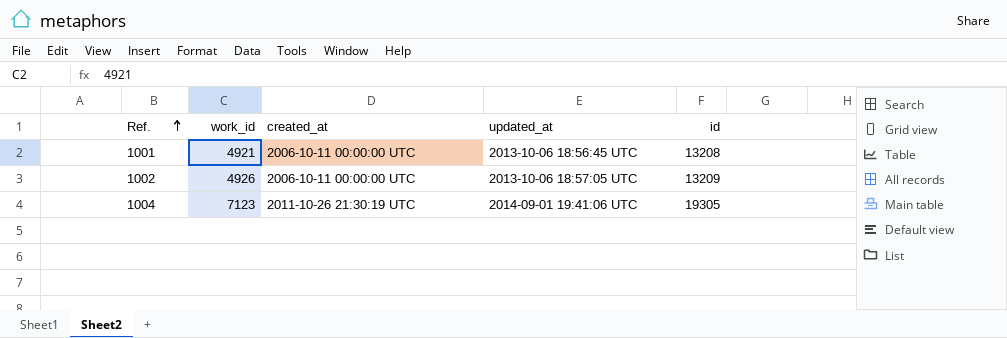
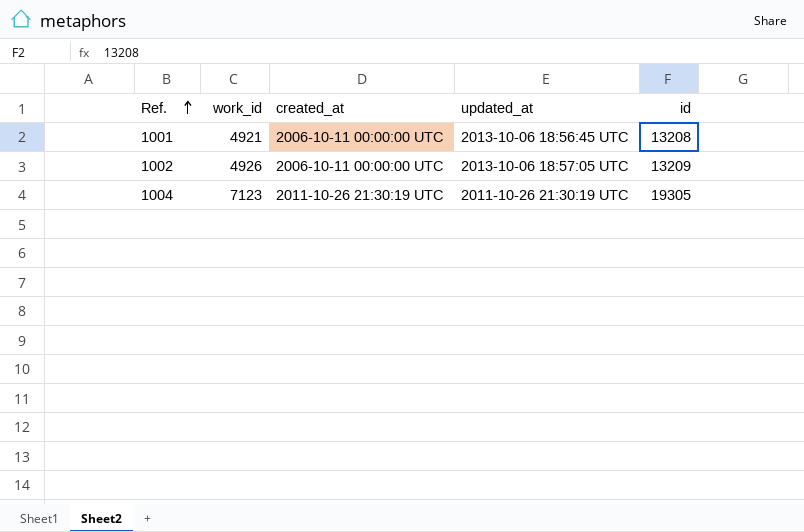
1004 | updated_at: 2014-09-01 19:41:06 UTC -> 2011-10-26 21:30:19 UTC

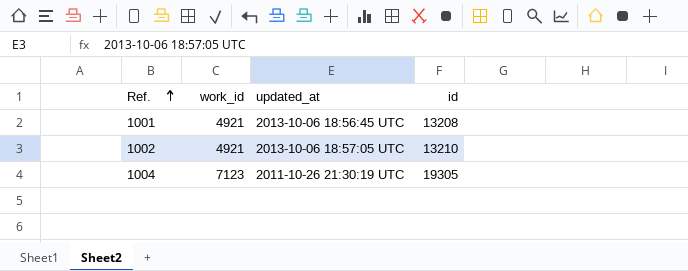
column created_at | position: 3 -> none
1002 | work_id: 4926 -> 4921
1002 | id: 13209 -> 13210

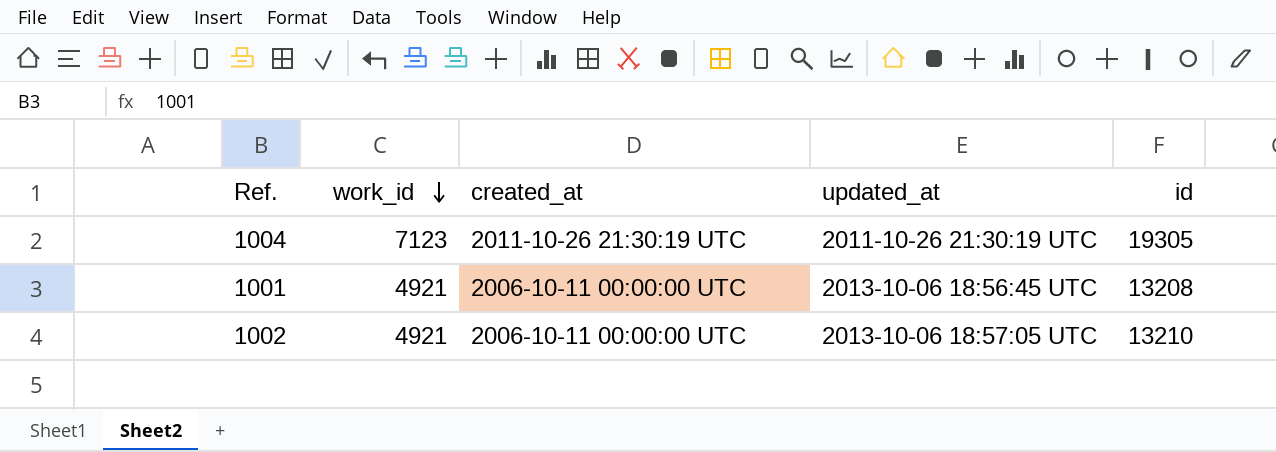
row order: Ref. ascending -> work_id descending
column created_at | position: none -> 3

